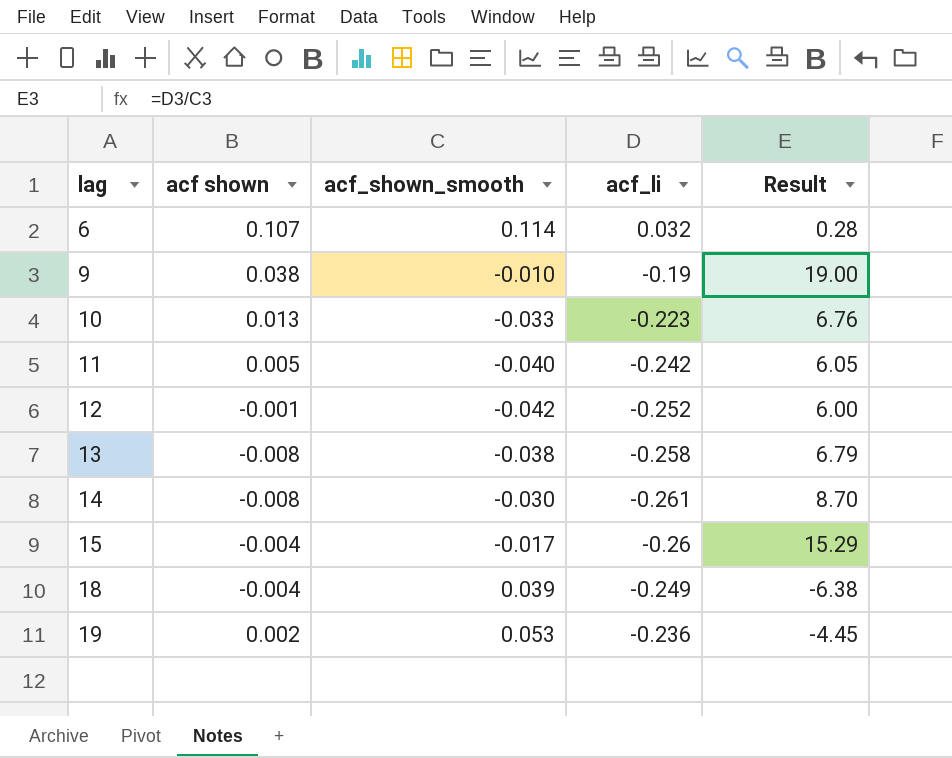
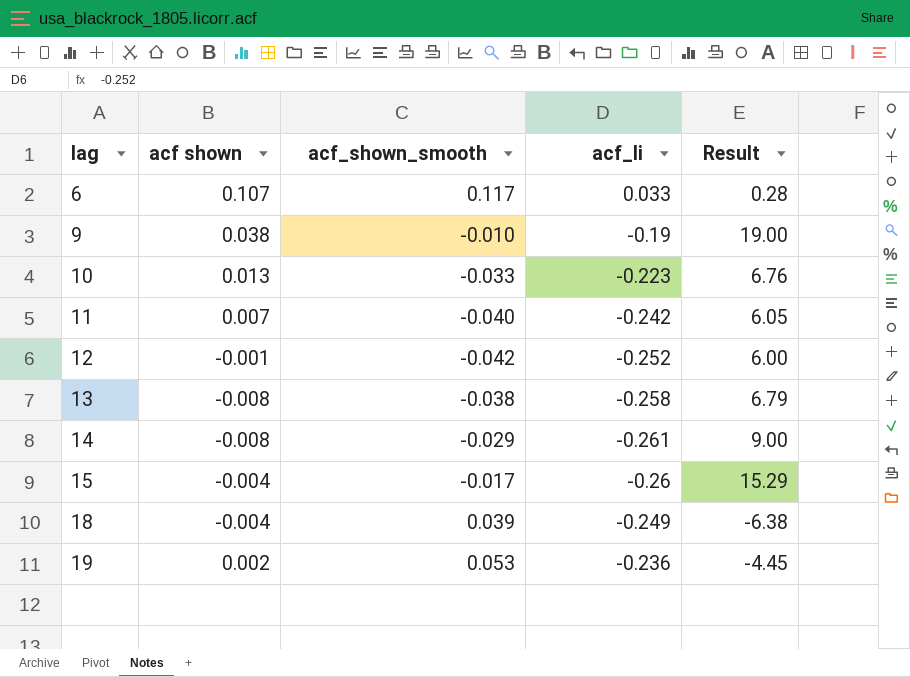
6 | acf_shown_smooth: 0.114 -> 0.117
6 | acf_li: 0.032 -> 0.033
11 | acf shown: 0.005 -> 0.007
14 | acf_shown_smooth: -0.030 -> -0.029
14 | Result: 8.70 -> 9.00

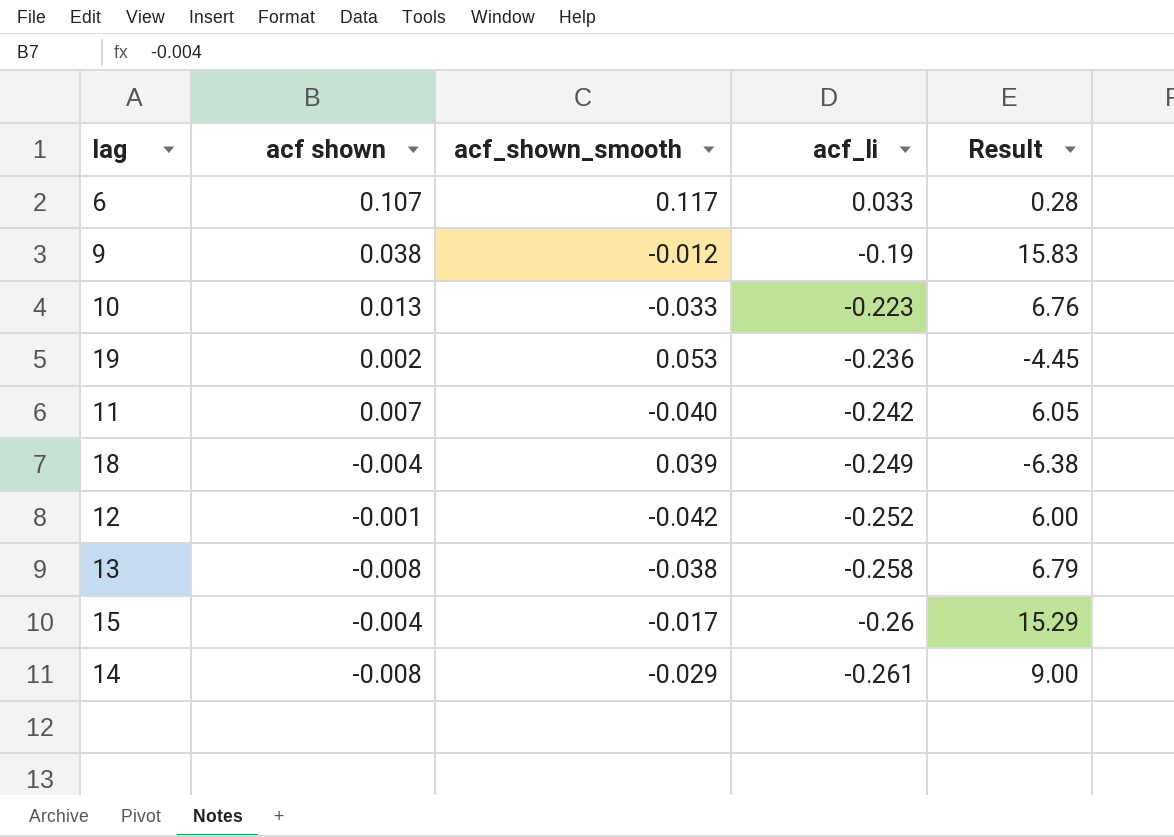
row order: lag ascending -> acf_li descending
9 | acf_shown_smooth: -0.010 -> -0.012
9 | Result: 19.00 -> 15.83

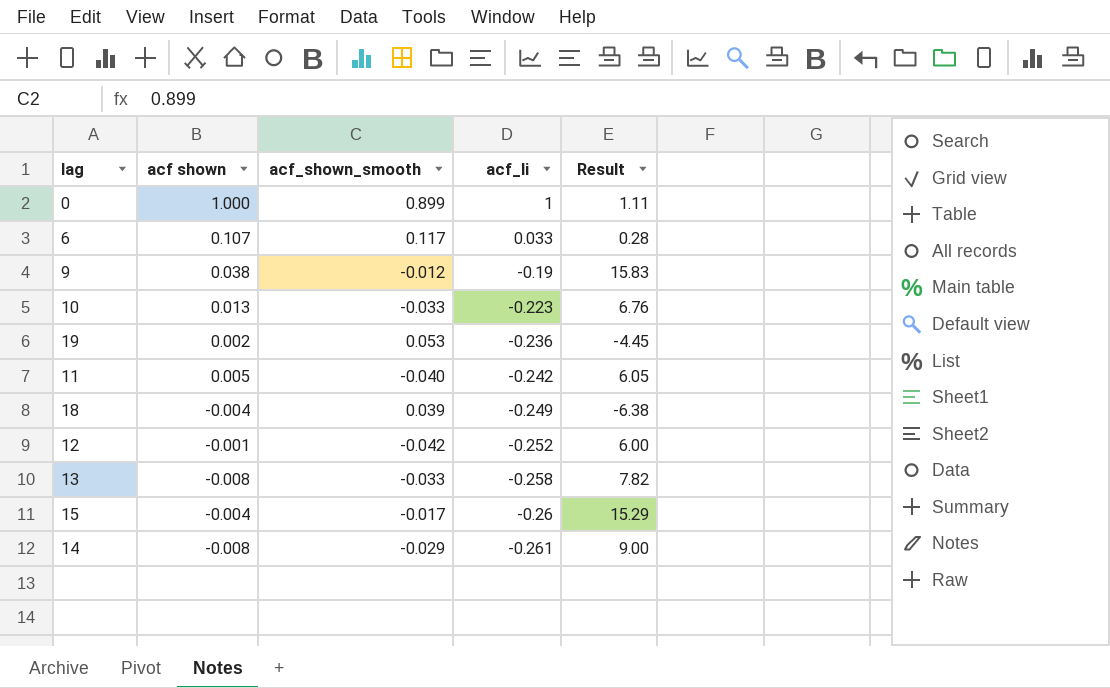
row 0: none -> 1.000 | 0.899 | 1 | 1.11
11 | acf shown: 0.007 -> 0.005
13 | acf_shown_smooth: -0.038 -> -0.033
13 | Result: 6.79 -> 7.82

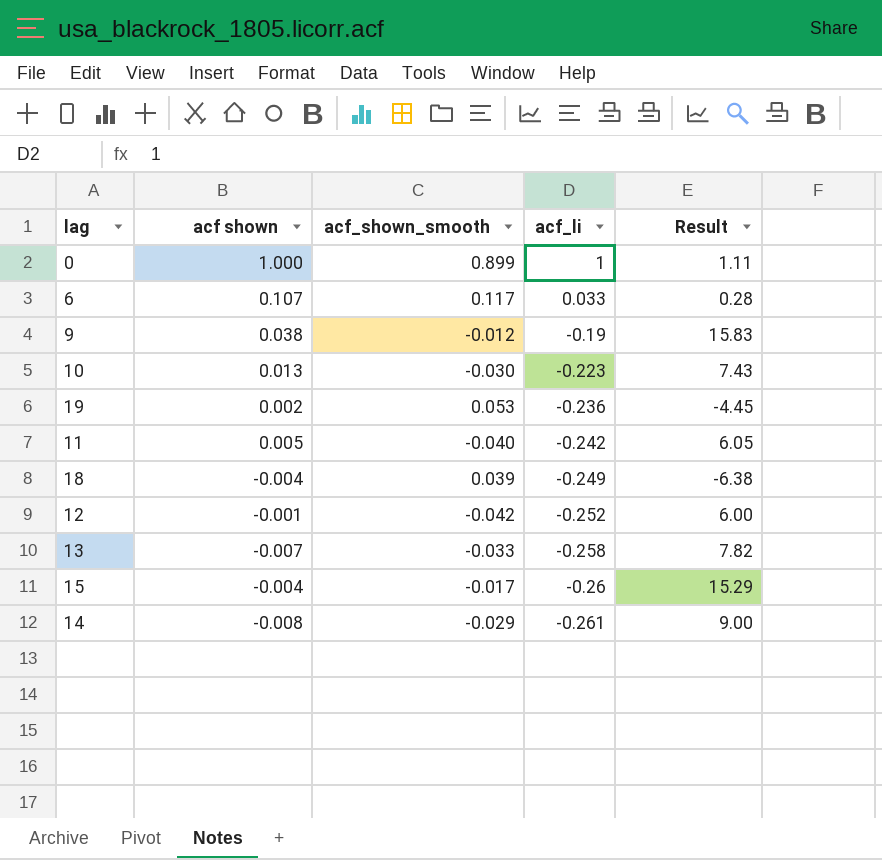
10 | acf_shown_smooth: -0.033 -> -0.030
10 | Result: 6.76 -> 7.43
13 | acf shown: -0.008 -> -0.007

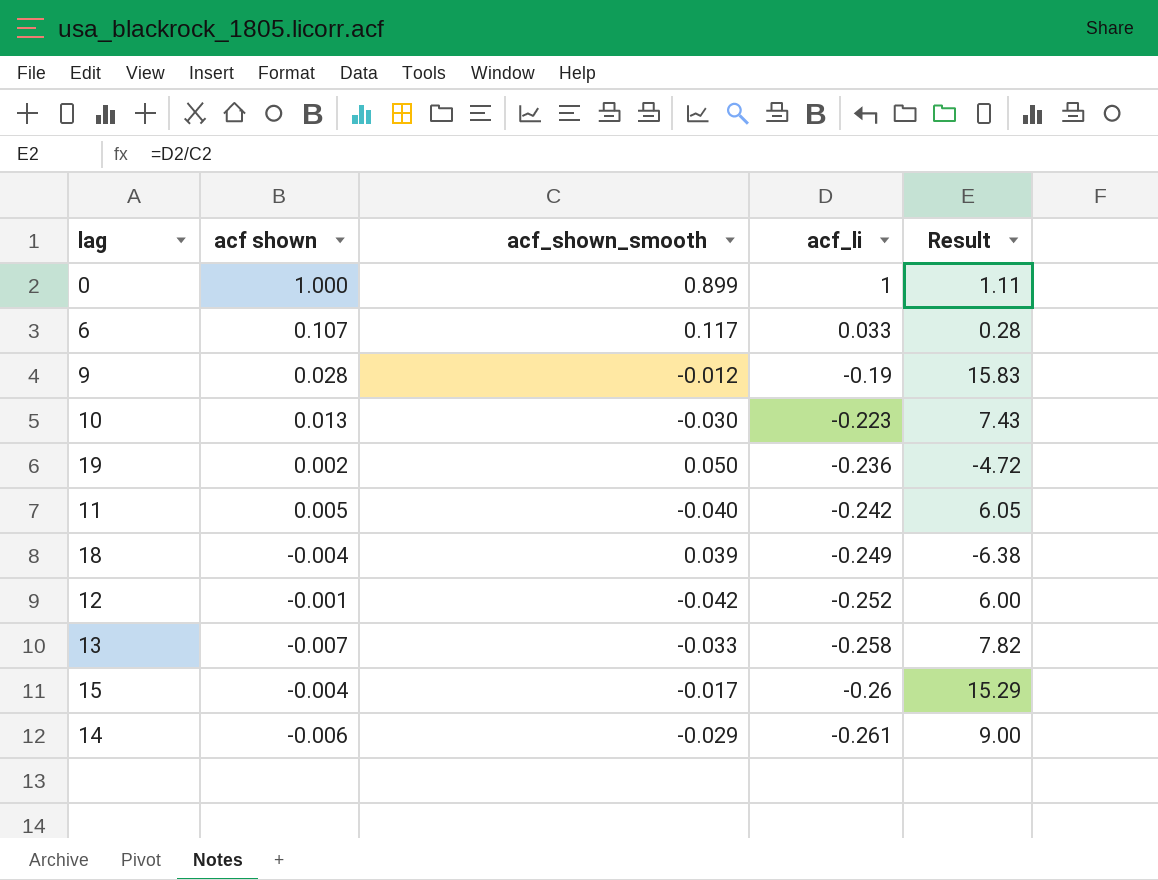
9 | acf shown: 0.038 -> 0.028
19 | acf_shown_smooth: 0.053 -> 0.050
19 | Result: -4.45 -> -4.72
14 | acf shown: -0.008 -> -0.006

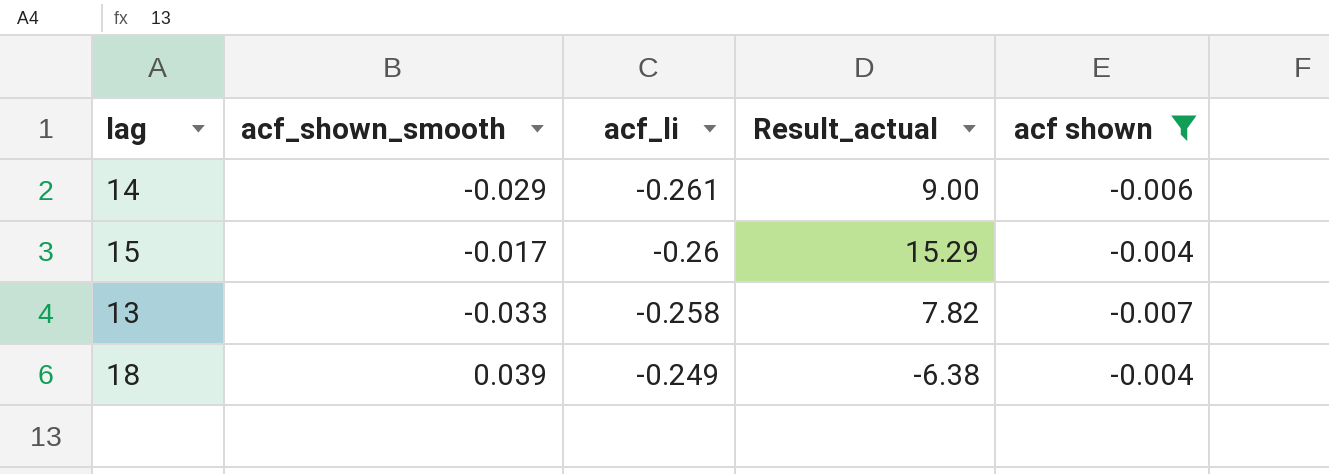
filter: none -> acf shown <= -0.004
row order: acf_li descending -> acf_li ascending
column name: Result -> Result_actual
column acf shown | position: 2 -> 5

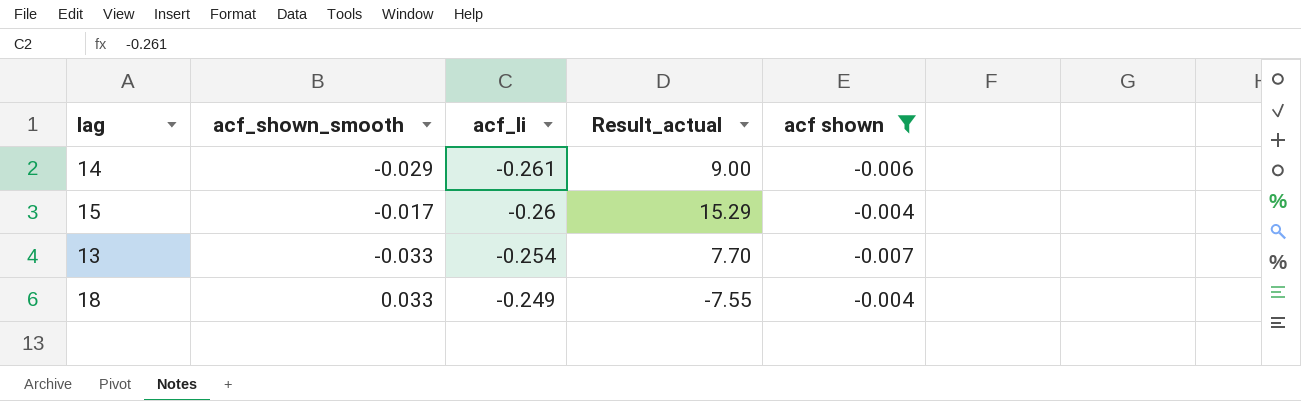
13 | acf_li: -0.258 -> -0.254
13 | Result_actual: 7.82 -> 7.70
18 | acf_shown_smooth: 0.039 -> 0.033
18 | Result_actual: -6.38 -> -7.55

